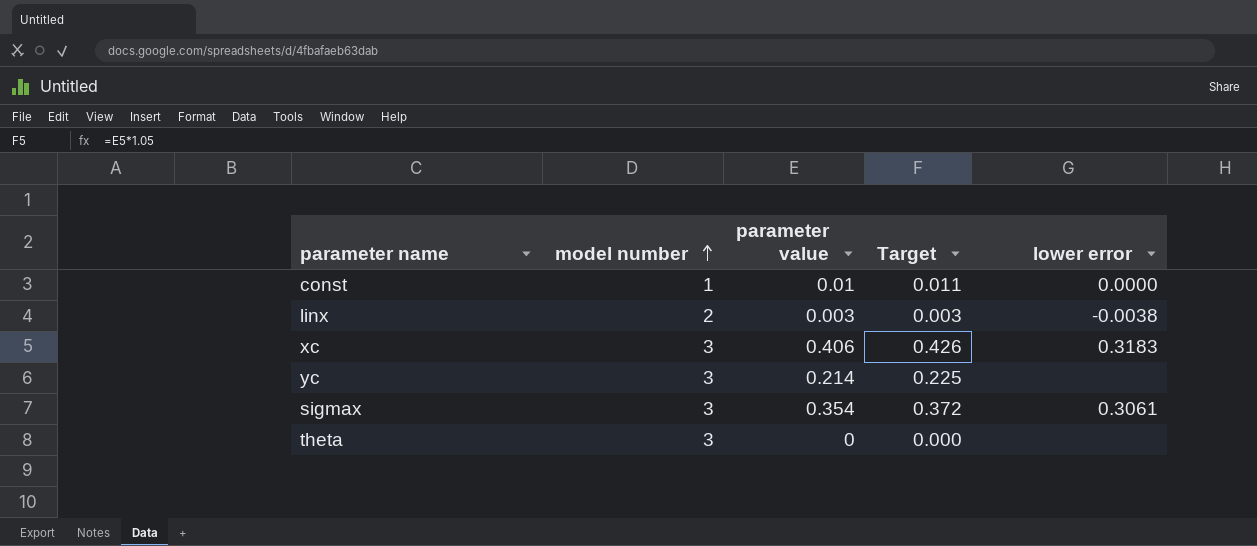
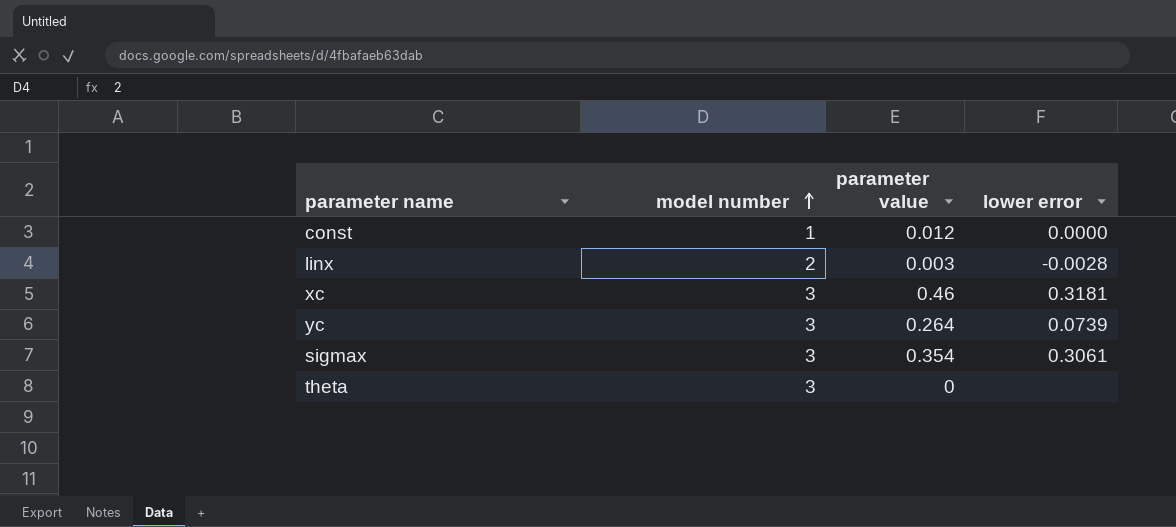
column Target | formula: [parameter value] * 1.05 -> none
const | parameter value: 0.01 -> 0.012
linx | lower error: -0.0038 -> -0.0028
xc | parameter value: 0.406 -> 0.46
xc | lower error: 0.3183 -> 0.3181
yc | parameter value: 0.214 -> 0.264
yc | lower error: none -> 0.0739

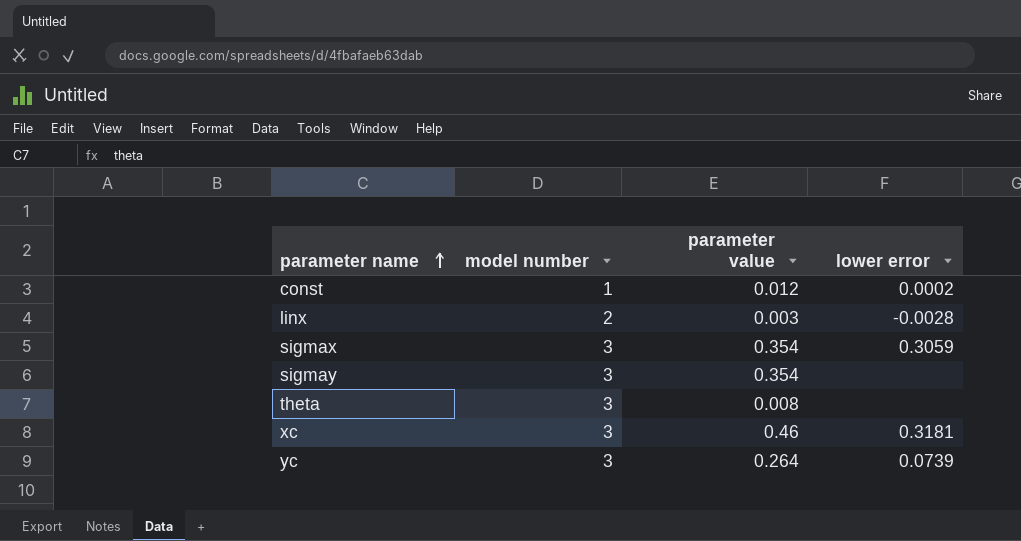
row order: model number ascending -> parameter name ascending
const | lower error: 0.0000 -> 0.0002
sigmax | lower error: 0.3061 -> 0.3059
row sigmay: none -> 3 | 0.354 | none
theta | parameter value: 0 -> 0.008

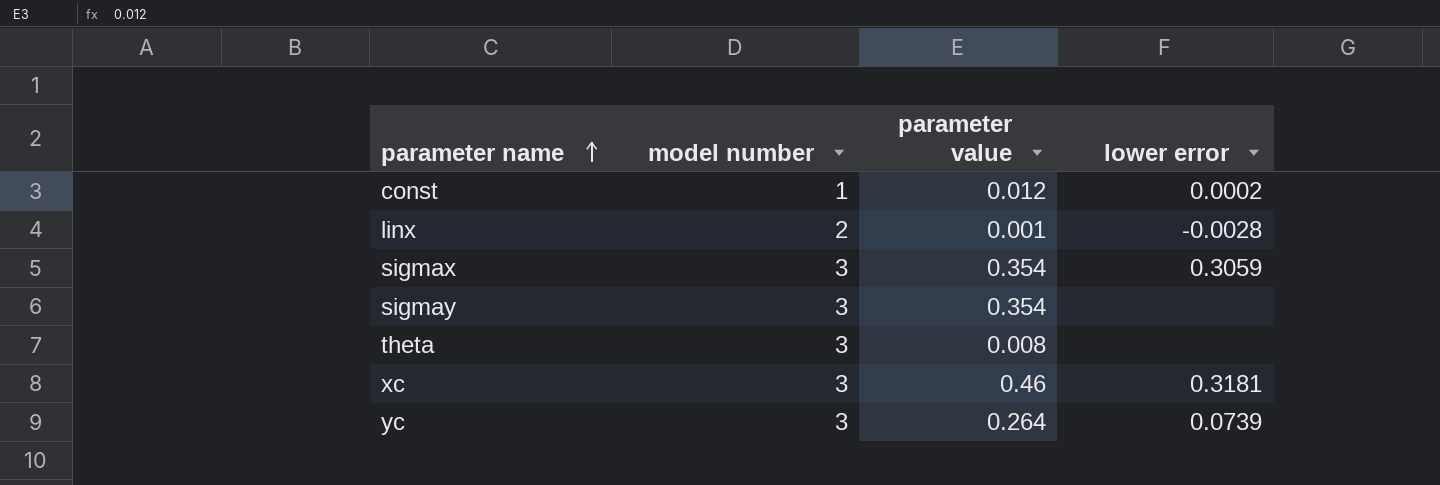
linx | parameter value: 0.003 -> 0.001

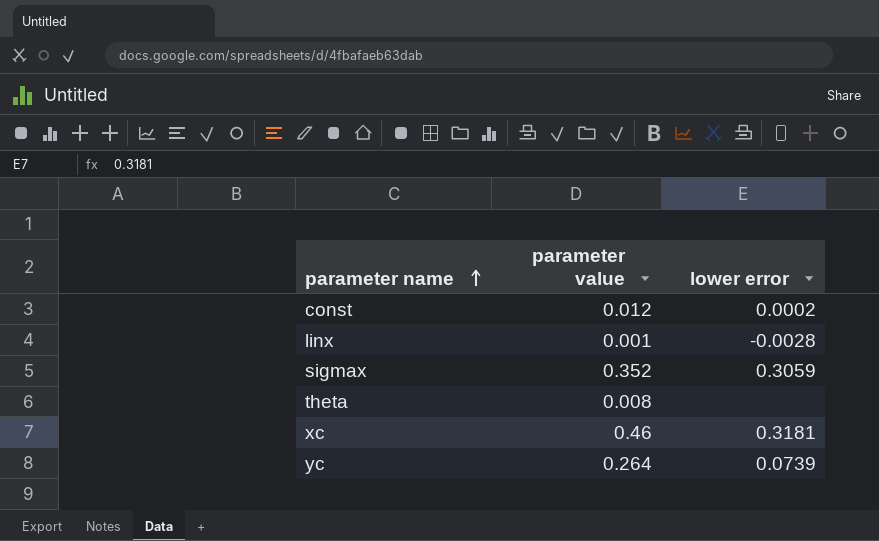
column model number | position: 2 -> none
row sigmay: 3 | 0.354 | none -> none
sigmax | parameter value: 0.354 -> 0.352

